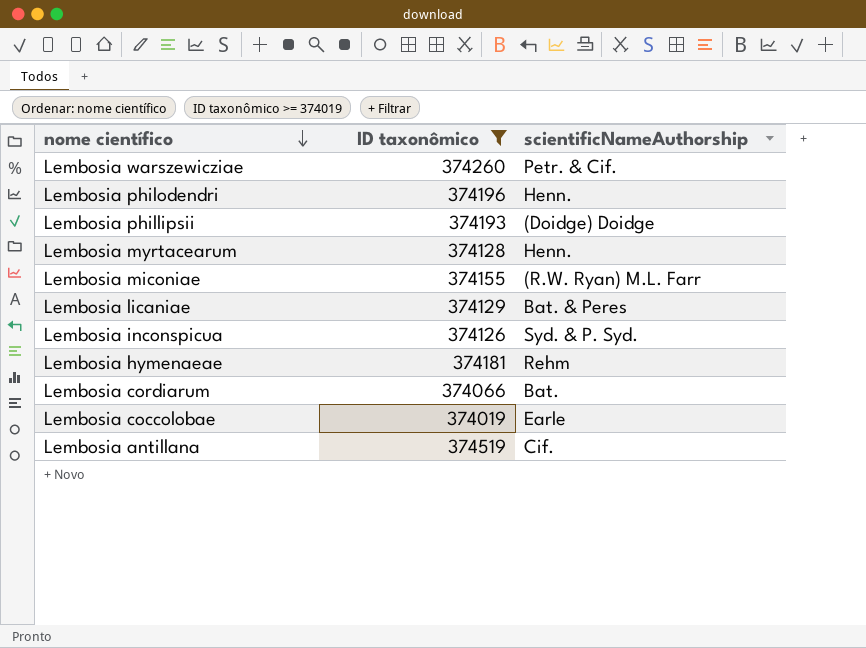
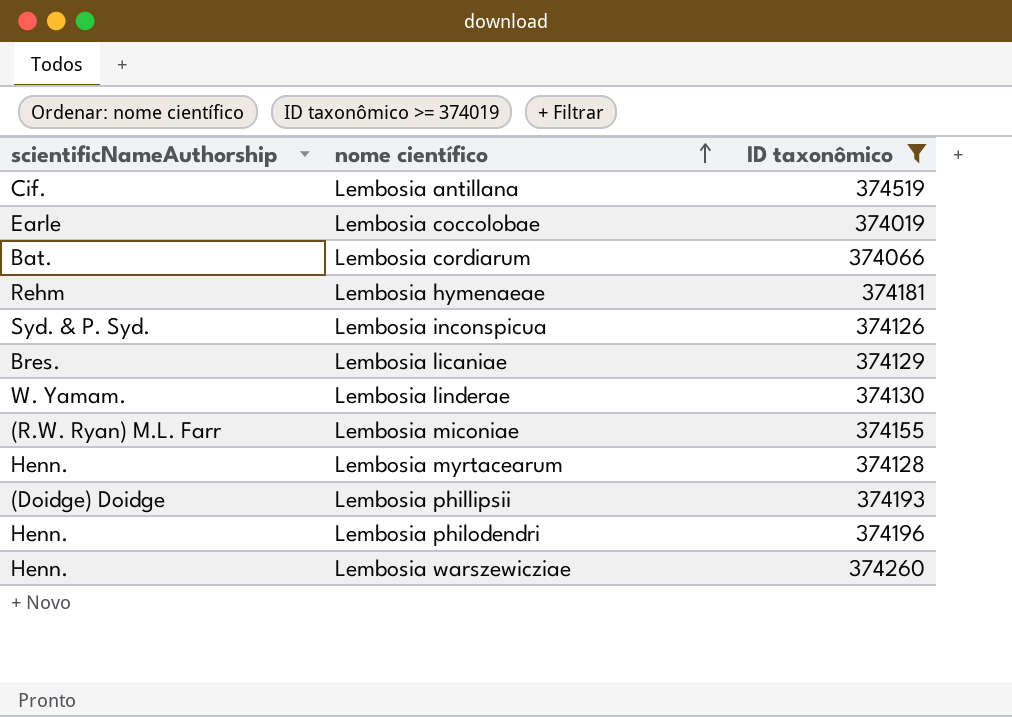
row order: nome científico descending -> nome científico ascending
column scientificNameAuthorship | position: 3 -> 1
Lembosia licaniae | scientificNameAuthorship: Bat. & Peres -> Bres.
row Lembosia linderae: none -> W. Yamam. | 374130
Lembosia warszewicziae | scientificNameAuthorship: Petr. & Cif. -> Henn.

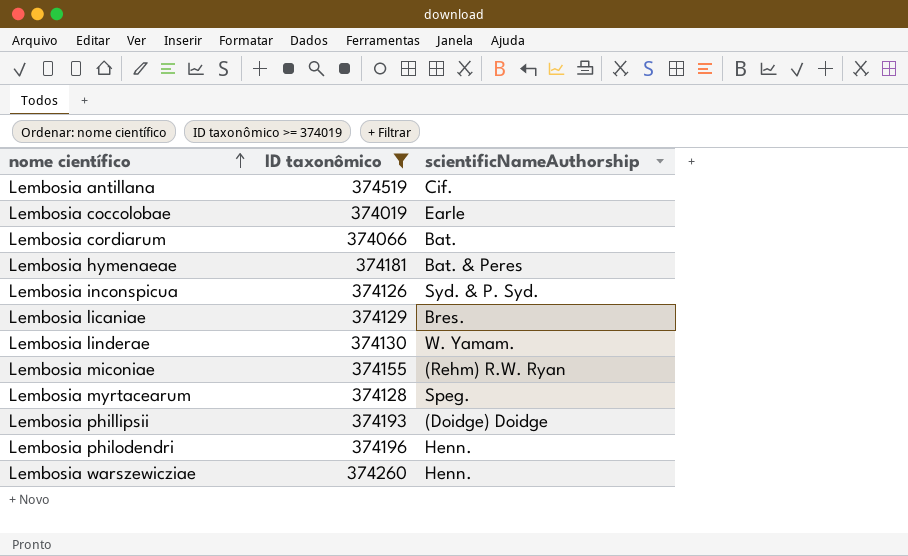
column scientificNameAuthorship | position: 1 -> 3
Lembosia hymenaeae | scientificNameAuthorship: Rehm -> Bat. & Peres
Lembosia miconiae | scientificNameAuthorship: (R.W. Ryan) M.L. Farr -> (Rehm) R.W. Ryan
Lembosia myrtacearum | scientificNameAuthorship: Henn. -> Speg.

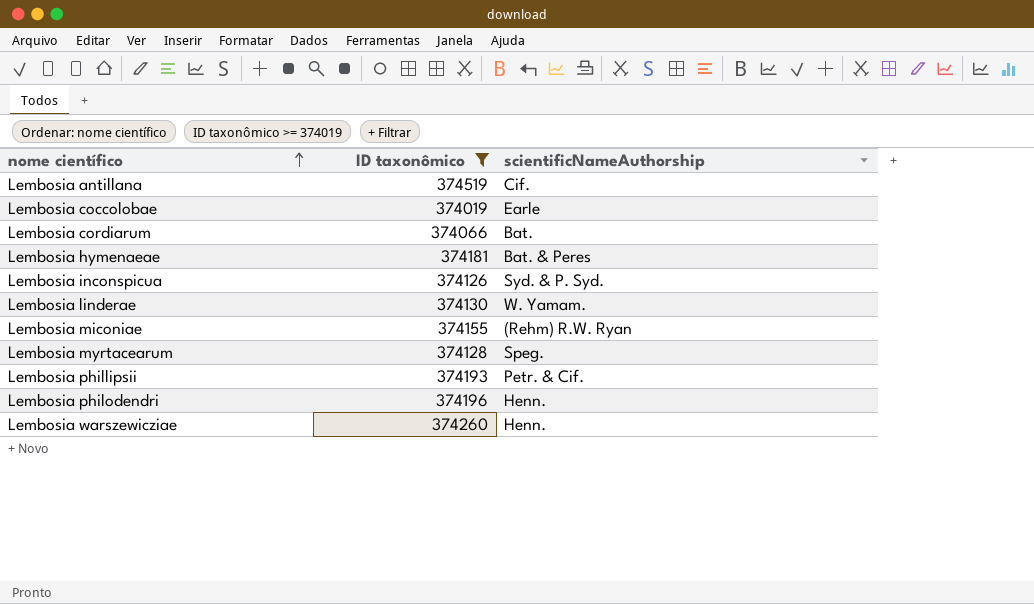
row Lembosia licaniae: 374129 | Bres. -> none
Lembosia phillipsii | scientificNameAuthorship: (Doidge) Doidge -> Petr. & Cif.

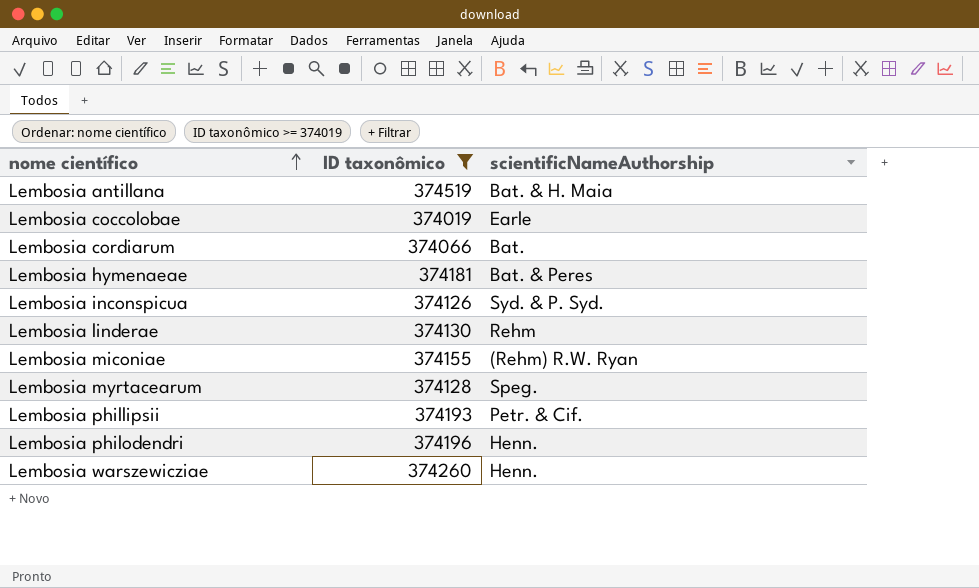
Lembosia antillana | scientificNameAuthorship: Cif. -> Bat. & H. Maia
Lembosia linderae | scientificNameAuthorship: W. Yamam. -> Rehm

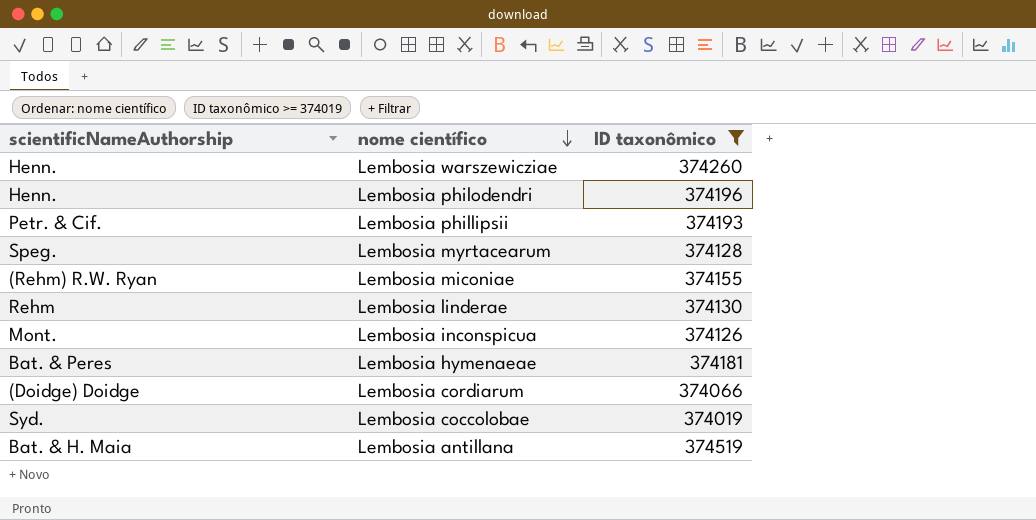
row order: nome científico ascending -> nome científico descending
column scientificNameAuthorship | position: 3 -> 1
Lembosia inconspicua | scientificNameAuthorship: Syd. & P. Syd. -> Mont.
Lembosia cordiarum | scientificNameAuthorship: Bat. -> (Doidge) Doidge
Lembosia coccolobae | scientificNameAuthorship: Earle -> Syd.

